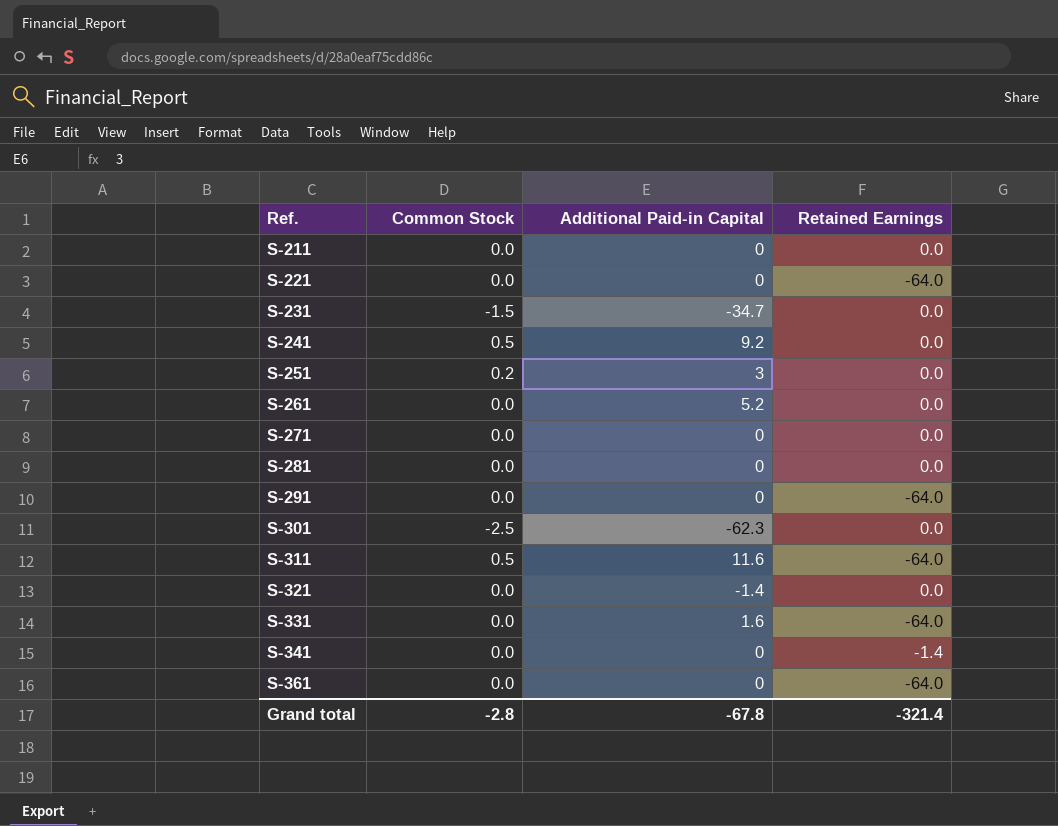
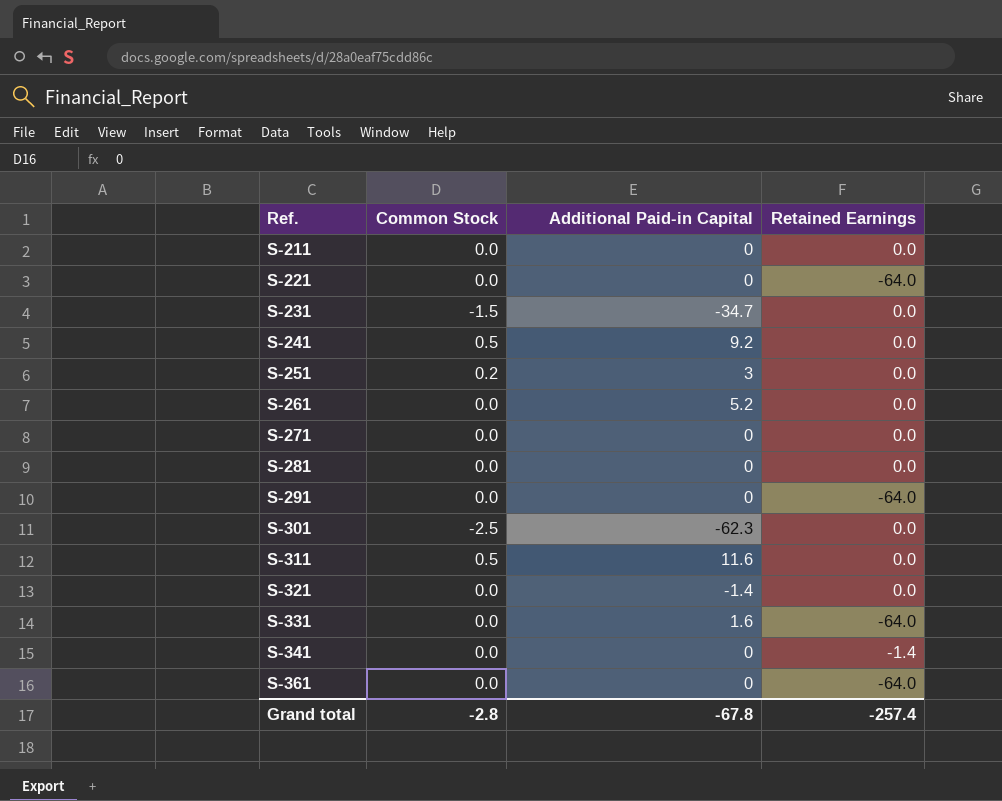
S-311 | Retained Earnings: -64.0 -> 0.0
Grand total | Retained Earnings: -321.4 -> -257.4

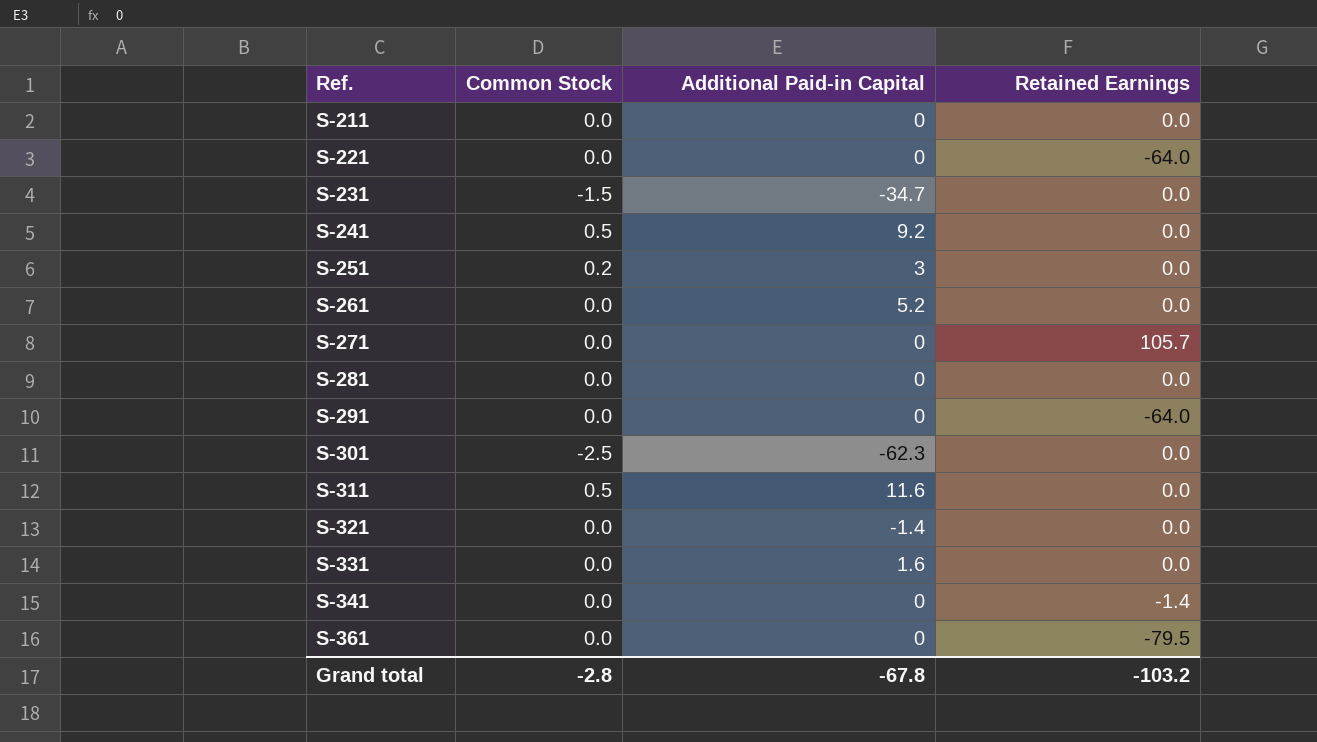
S-271 | Retained Earnings: 0.0 -> 105.7
S-331 | Retained Earnings: -64.0 -> 0.0
S-361 | Retained Earnings: -64.0 -> -79.5
Grand total | Retained Earnings: -257.4 -> -103.2

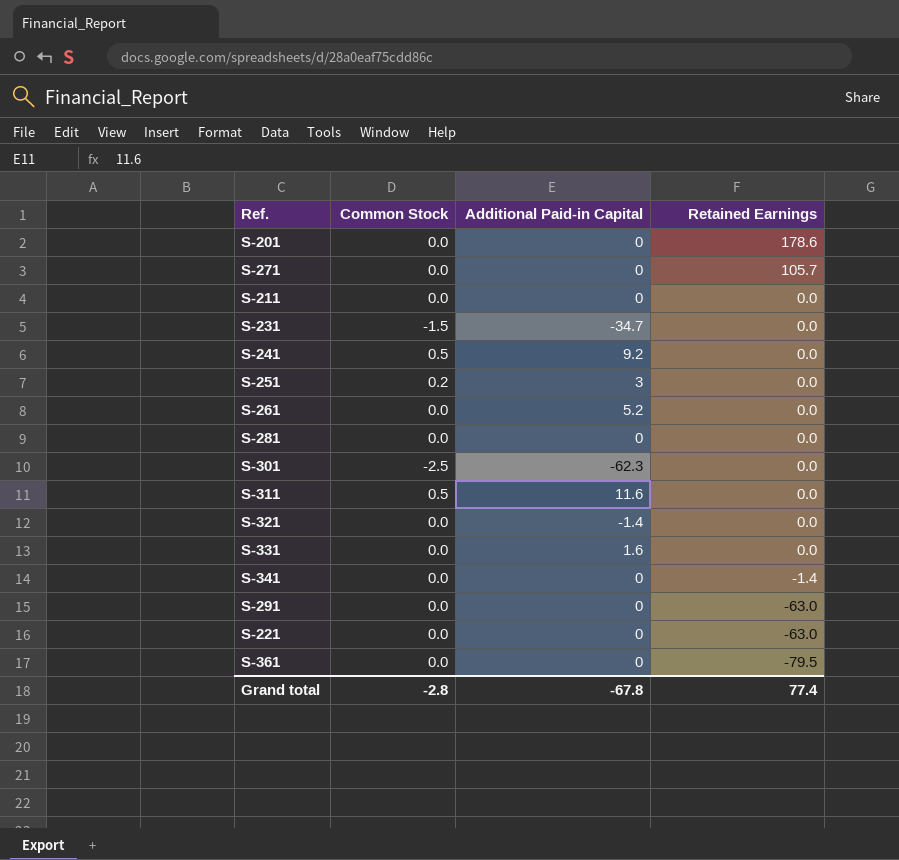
row order: Ref. ascending -> Retained Earnings descending
row S-201: none -> 0.0 | 0 | 178.6
S-291 | Retained Earnings: -64.0 -> -63.0
S-221 | Retained Earnings: -64.0 -> -63.0
Grand total | Retained Earnings: -103.2 -> 77.4

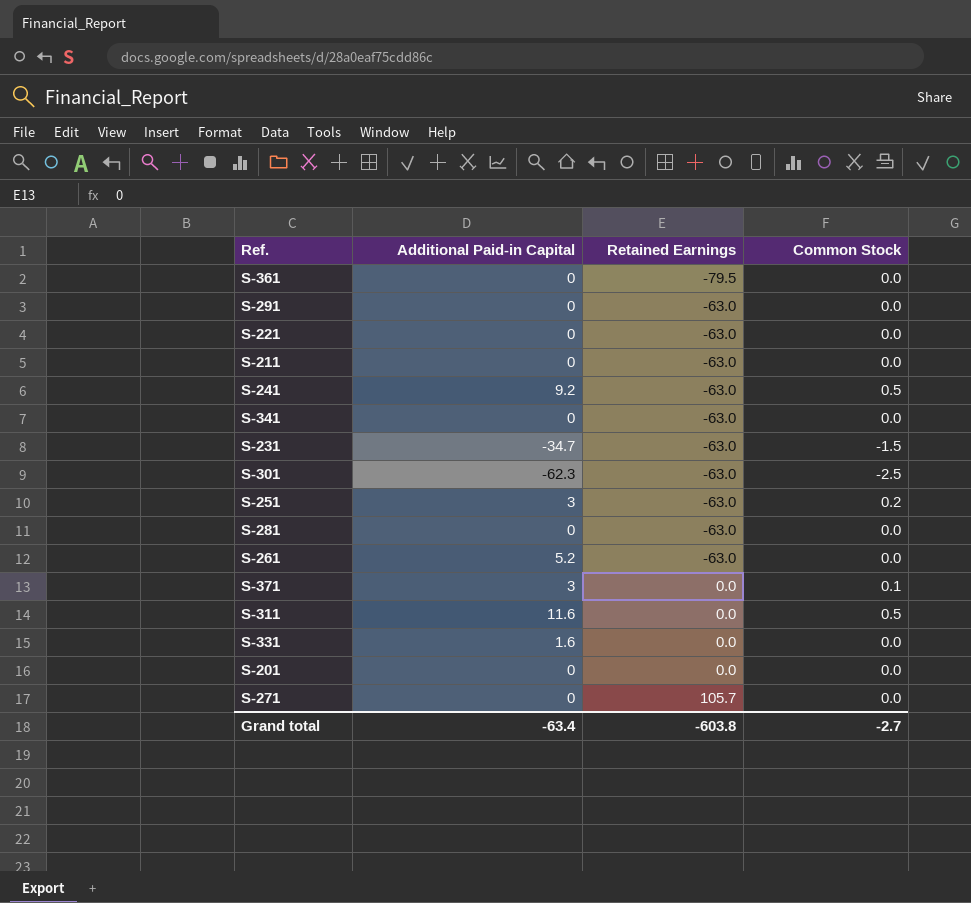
row order: Retained Earnings descending -> Retained Earnings ascending
column Common Stock | position: 2 -> 4
row S-321: 0.0 | -1.4 | 0.0 -> none
S-211 | Retained Earnings: 0.0 -> -63.0
S-241 | Retained Earnings: 0.0 -> -63.0
S-341 | Retained Earnings: -1.4 -> -63.0
S-231 | Retained Earnings: 0.0 -> -63.0
S-301 | Retained Earnings: 0.0 -> -63.0
S-251 | Retained Earnings: 0.0 -> -63.0
S-281 | Retained Earnings: 0.0 -> -63.0
S-261 | Retained Earnings: 0.0 -> -63.0
row S-371: none -> 3 | 0.0 | 0.1
S-201 | Retained Earnings: 178.6 -> 0.0
Grand total | Additional Paid-in Capital: -67.8 -> -63.4
Grand total | Retained Earnings: 77.4 -> -603.8
Grand total | Common Stock: -2.8 -> -2.7

